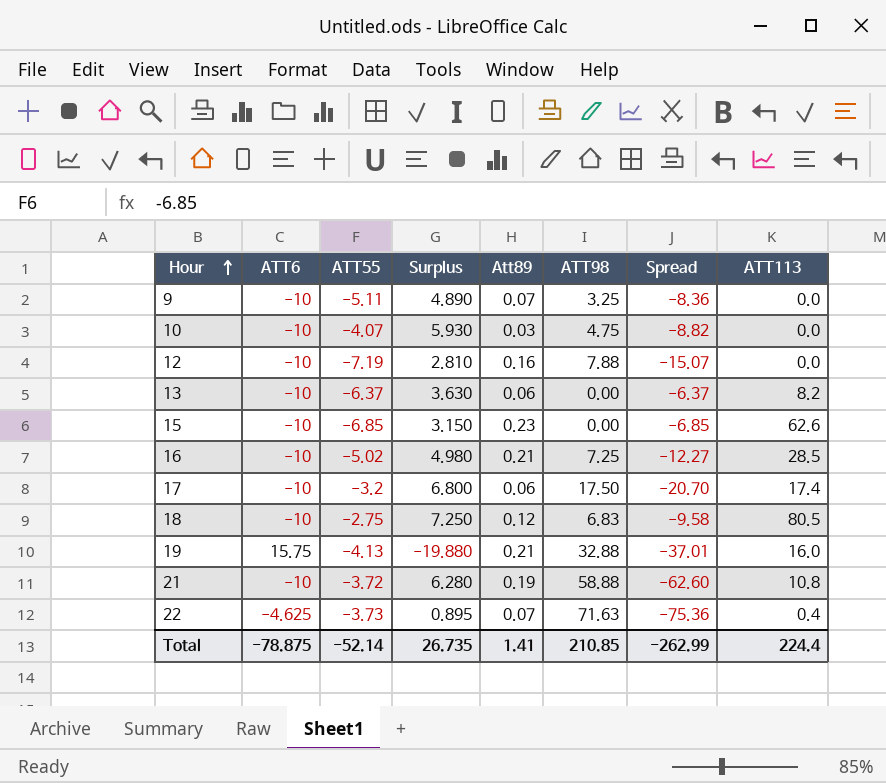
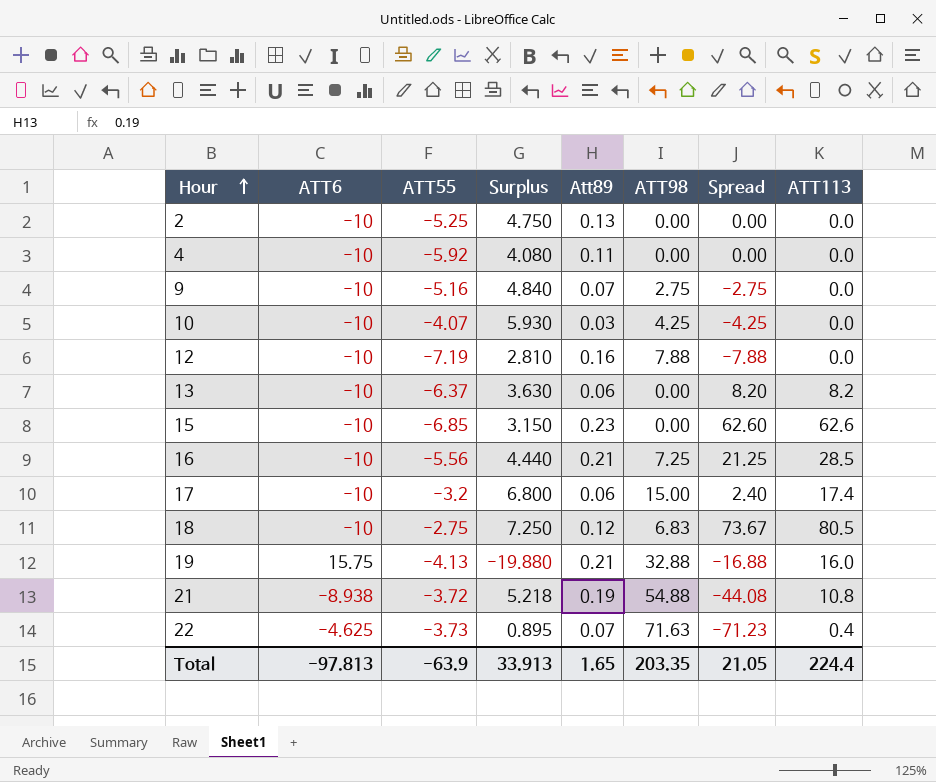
column Spread | formula: [ATT55] - [ATT98] -> [ATT113] - [ATT98]
row 2: none -> -10 | -5.25 | 4.750 | 0.13 | 0.00 | 0.00 | 0.0
row 4: none -> -10 | -5.92 | 4.080 | 0.11 | 0.00 | 0.00 | 0.0
9 | ATT55: -5.11 -> -5.16
9 | Surplus: 4.890 -> 4.840
9 | ATT98: 3.25 -> 2.75
10 | ATT98: 4.75 -> 4.25
16 | ATT55: -5.02 -> -5.56
16 | Surplus: 4.980 -> 4.440
17 | ATT98: 17.50 -> 15.00
21 | ATT6: -10 -> -8.938
21 | Surplus: 6.280 -> 5.218
21 | ATT98: 58.88 -> 54.88
Total | ATT6: -78.875 -> -97.813
Total | ATT55: -52.14 -> -63.9
Total | Surplus: 26.735 -> 33.913
Total | Att89: 1.41 -> 1.65
Total | ATT98: 210.85 -> 203.35
Total | Spread: -262.99 -> 21.05

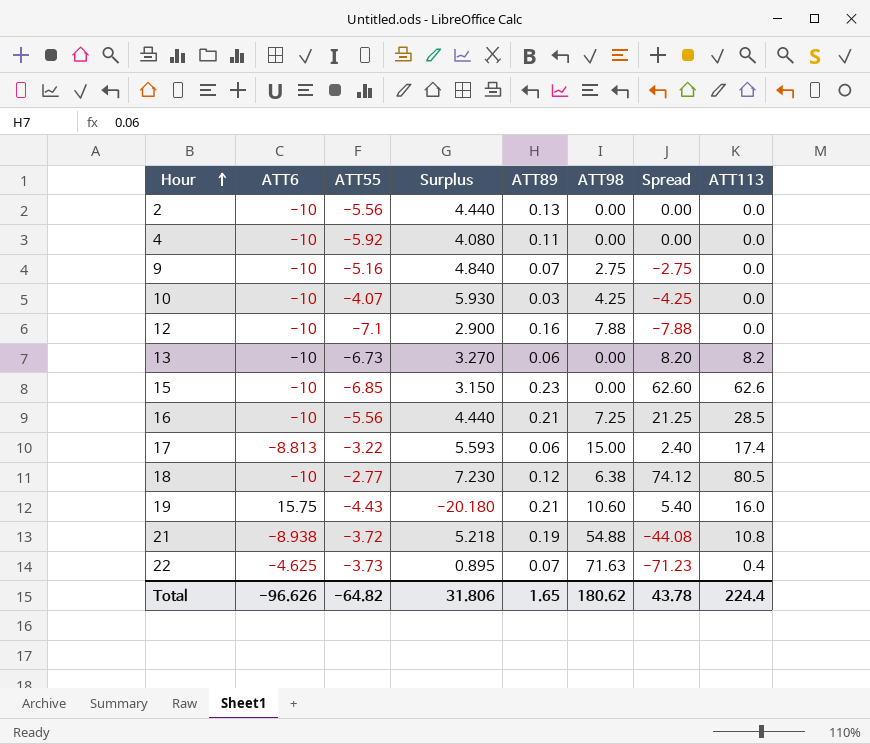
column name: Att89 -> ATT89
2 | ATT55: -5.25 -> -5.56
2 | Surplus: 4.750 -> 4.440
12 | ATT55: -7.19 -> -7.1
12 | Surplus: 2.810 -> 2.900
13 | ATT55: -6.37 -> -6.73
13 | Surplus: 3.630 -> 3.270
17 | ATT6: -10 -> -8.813
17 | ATT55: -3.2 -> -3.22
17 | Surplus: 6.800 -> 5.593
18 | ATT55: -2.75 -> -2.77
18 | Surplus: 7.250 -> 7.230
18 | ATT98: 6.83 -> 6.38
18 | Spread: 73.67 -> 74.12
19 | ATT55: -4.13 -> -4.43
19 | Surplus: -19.880 -> -20.180
19 | ATT98: 32.88 -> 10.60
19 | Spread: -16.88 -> 5.40
Total | ATT6: -97.813 -> -96.626
Total | ATT55: -63.9 -> -64.82
Total | Surplus: 33.913 -> 31.806
Total | ATT98: 203.35 -> 180.62
Total | Spread: 21.05 -> 43.78

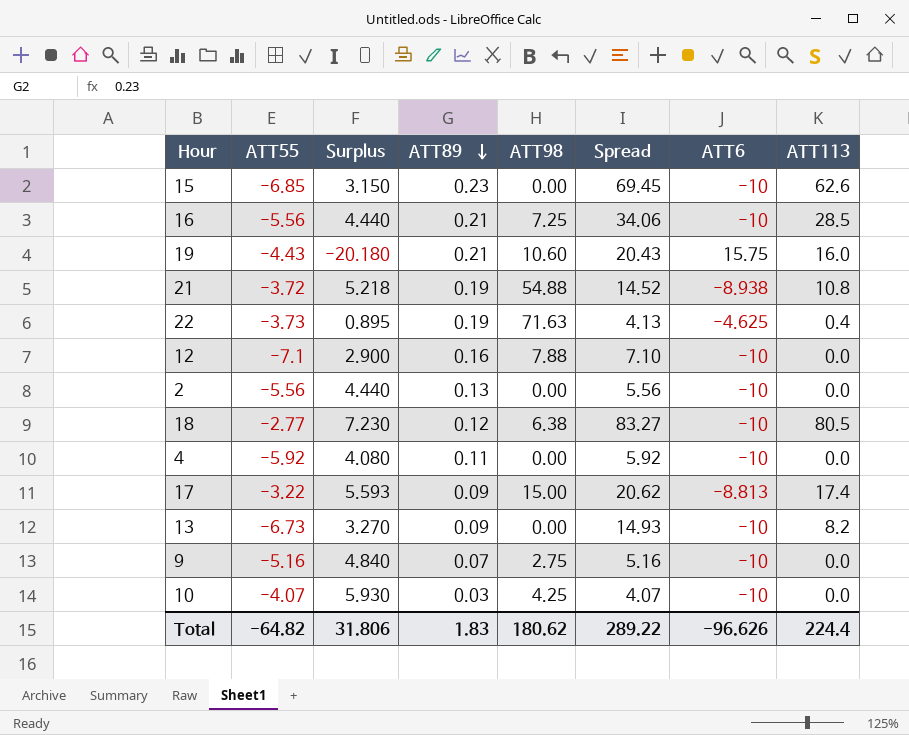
row order: Hour ascending -> ATT89 descending
column Spread | formula: [ATT113] - [ATT98] -> [ATT113] - [ATT55]
column ATT6 | position: 2 -> 7
22 | ATT89: 0.07 -> 0.19
17 | ATT89: 0.06 -> 0.09
13 | ATT89: 0.06 -> 0.09
Total | ATT89: 1.65 -> 1.83
Total | Spread: 43.78 -> 289.22

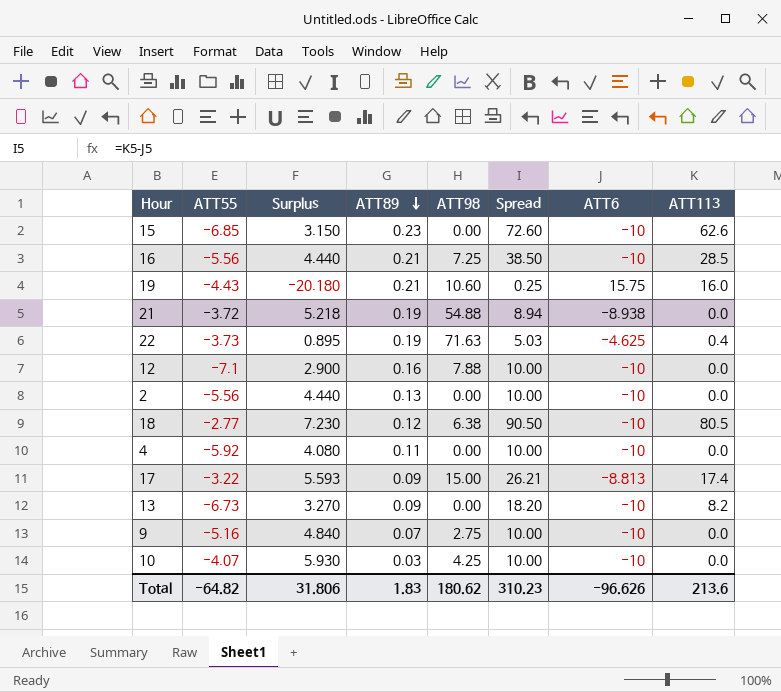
column Spread | formula: [ATT113] - [ATT55] -> [ATT113] - [ATT6]
21 | ATT113: 10.8 -> 0.0
Total | Spread: 289.22 -> 310.23
Total | ATT113: 224.4 -> 213.6

